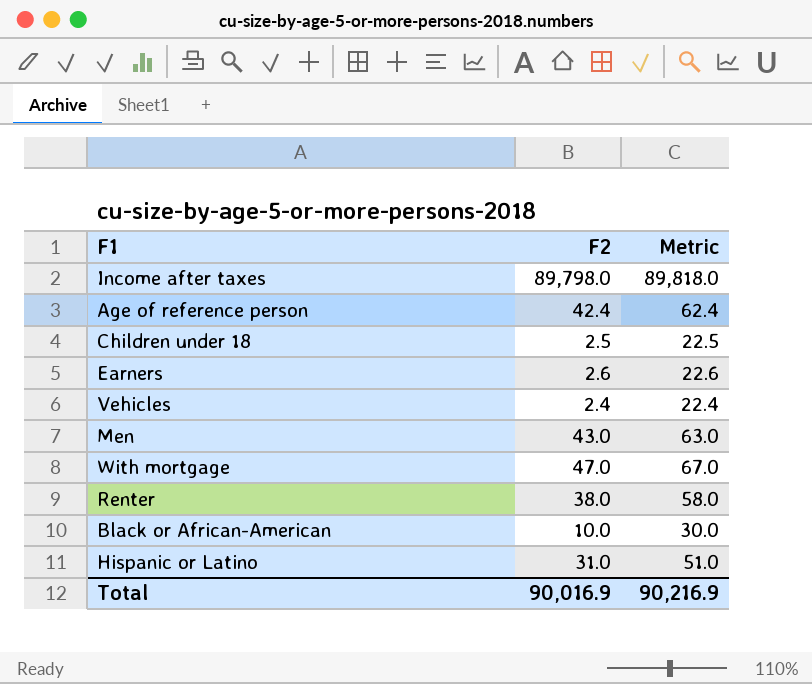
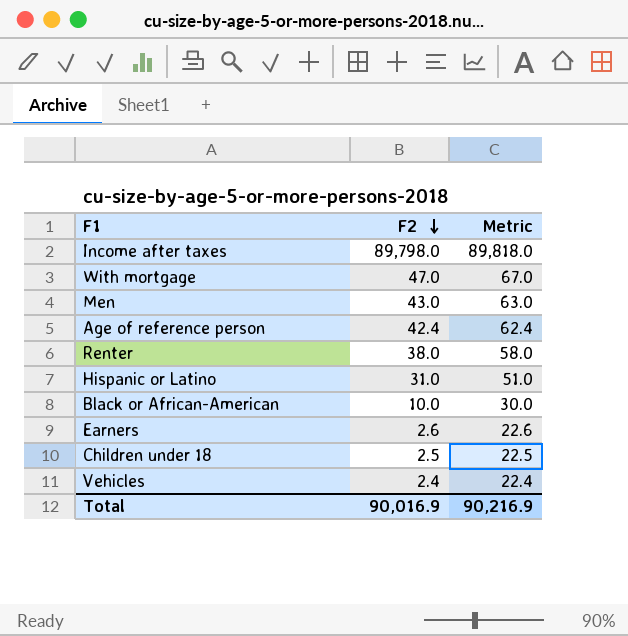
row order: none -> F2 descending

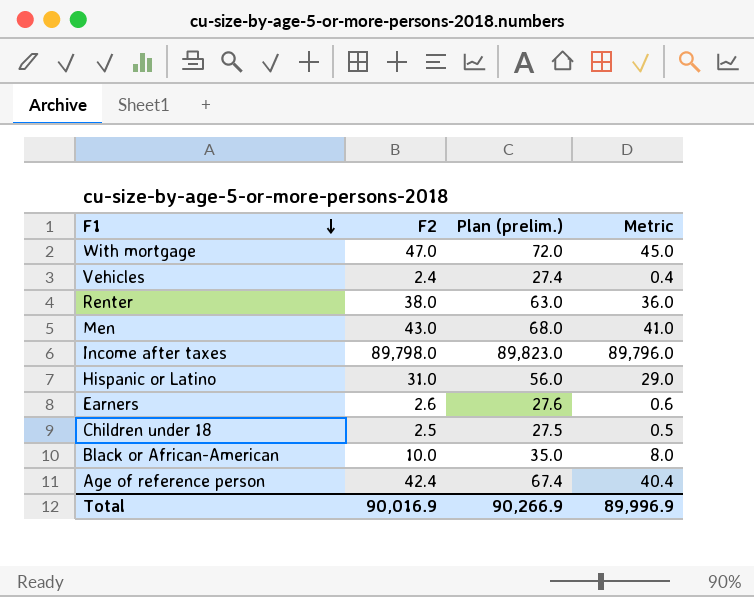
row order: F2 descending -> F1 descending
column Plan (prelim.) | formula: none -> [F2] + 25
column Metric | formula: [F2] + 20 -> [F2] - 2
Total | Metric: 90,216.9 -> 89,996.9

